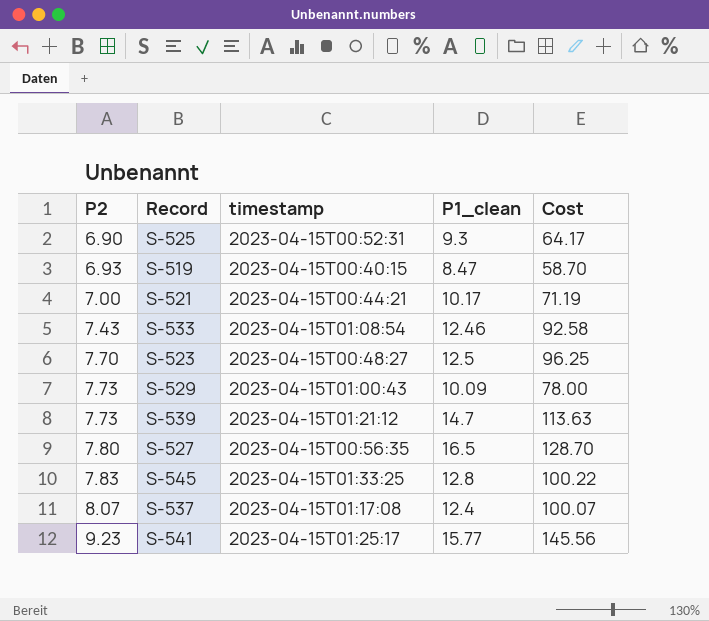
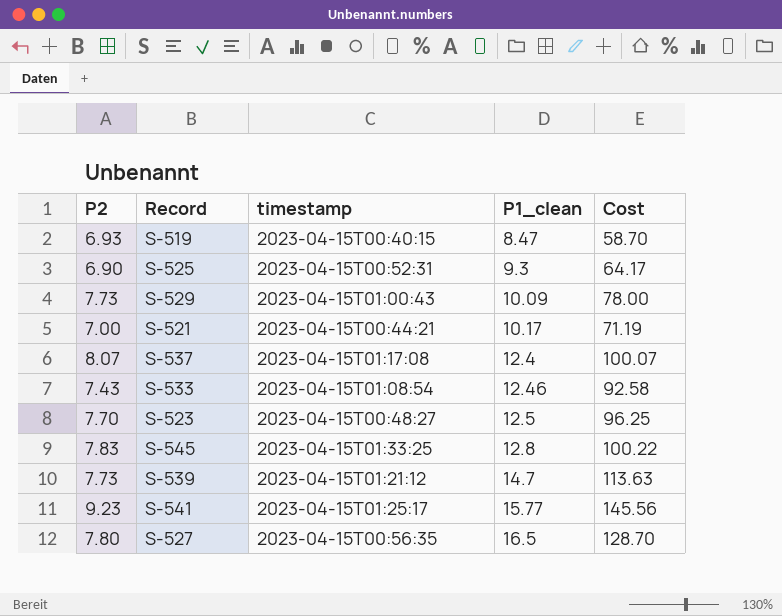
row order: P2 ascending -> P1_clean ascending

